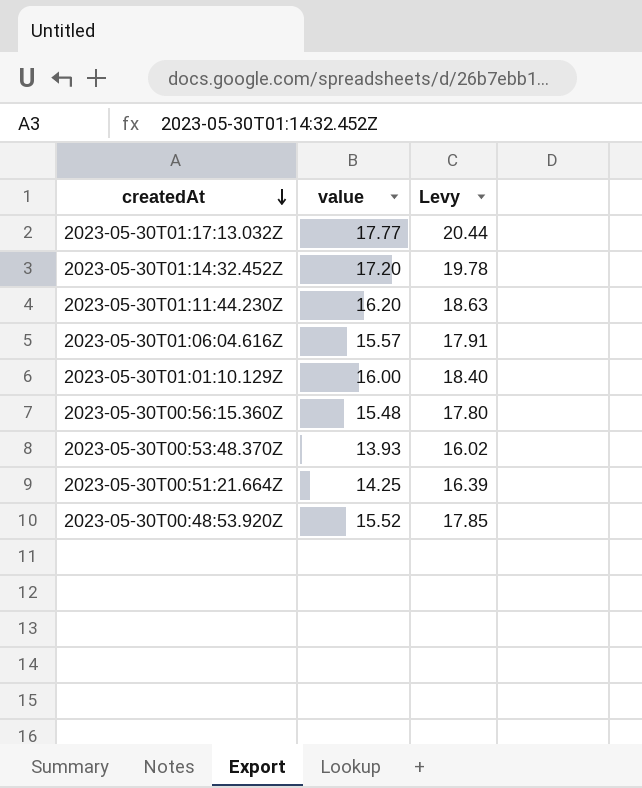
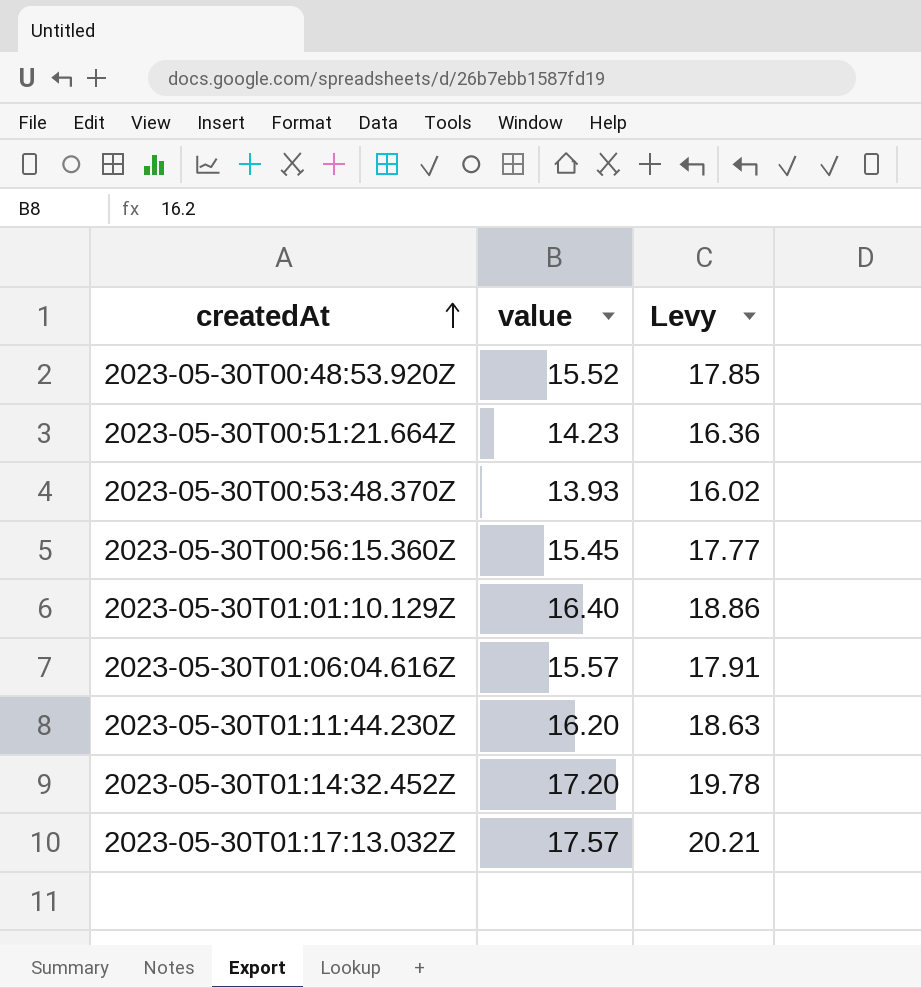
row order: createdAt descending -> createdAt ascending
2023-05-30T00:51:21.664Z | value: 14.25 -> 14.23
2023-05-30T00:51:21.664Z | Levy: 16.39 -> 16.36
2023-05-30T00:56:15.360Z | value: 15.48 -> 15.45
2023-05-30T00:56:15.360Z | Levy: 17.80 -> 17.77
2023-05-30T01:01:10.129Z | value: 16.00 -> 16.40
2023-05-30T01:01:10.129Z | Levy: 18.40 -> 18.86
2023-05-30T01:17:13.032Z | value: 17.77 -> 17.57
2023-05-30T01:17:13.032Z | Levy: 20.44 -> 20.21

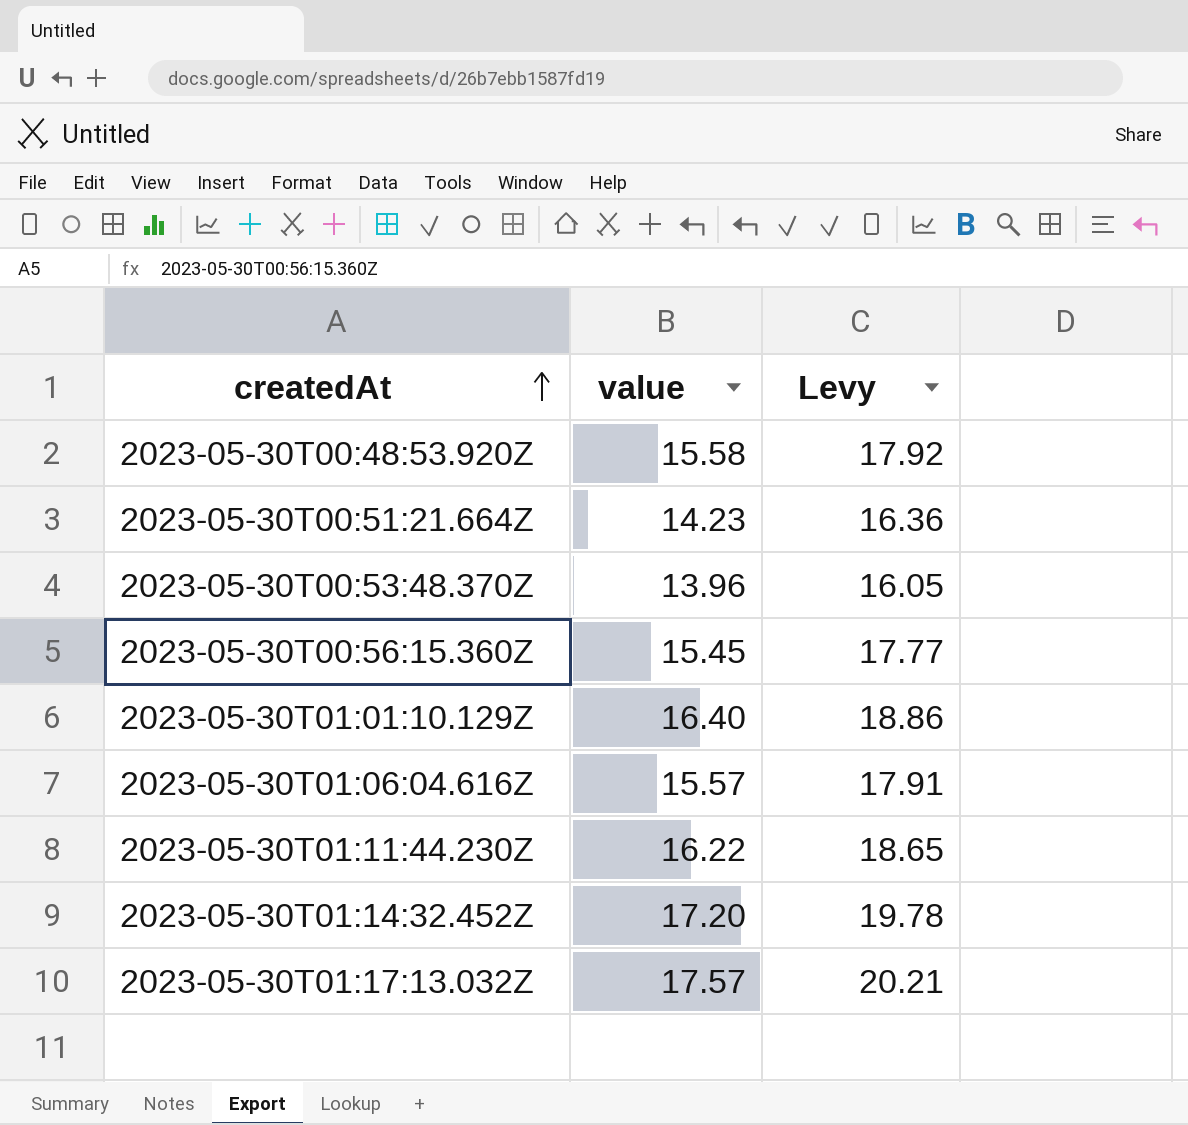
2023-05-30T00:48:53.920Z | value: 15.52 -> 15.58
2023-05-30T00:48:53.920Z | Levy: 17.85 -> 17.92
2023-05-30T00:53:48.370Z | value: 13.93 -> 13.96
2023-05-30T00:53:48.370Z | Levy: 16.02 -> 16.05
2023-05-30T01:11:44.230Z | value: 16.20 -> 16.22
2023-05-30T01:11:44.230Z | Levy: 18.63 -> 18.65

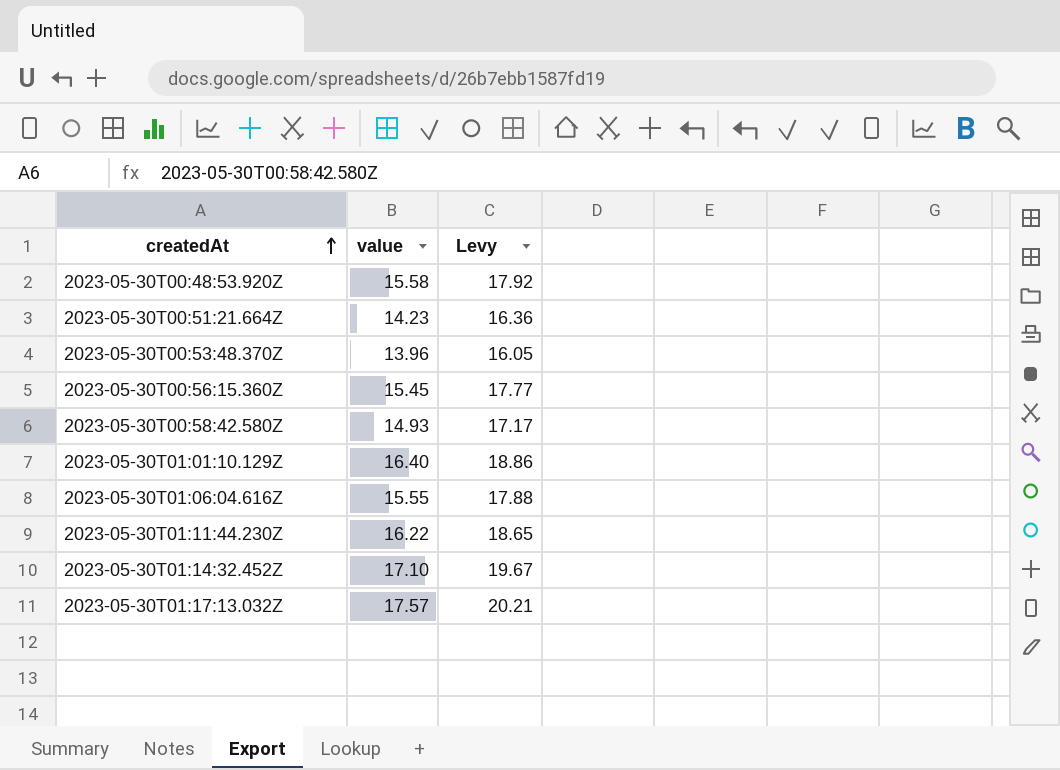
row 2023-05-30T00:58:42.580Z: none -> 14.93 | 17.17
2023-05-30T01:06:04.616Z | value: 15.57 -> 15.55
2023-05-30T01:06:04.616Z | Levy: 17.91 -> 17.88
2023-05-30T01:14:32.452Z | value: 17.20 -> 17.10
2023-05-30T01:14:32.452Z | Levy: 19.78 -> 19.67

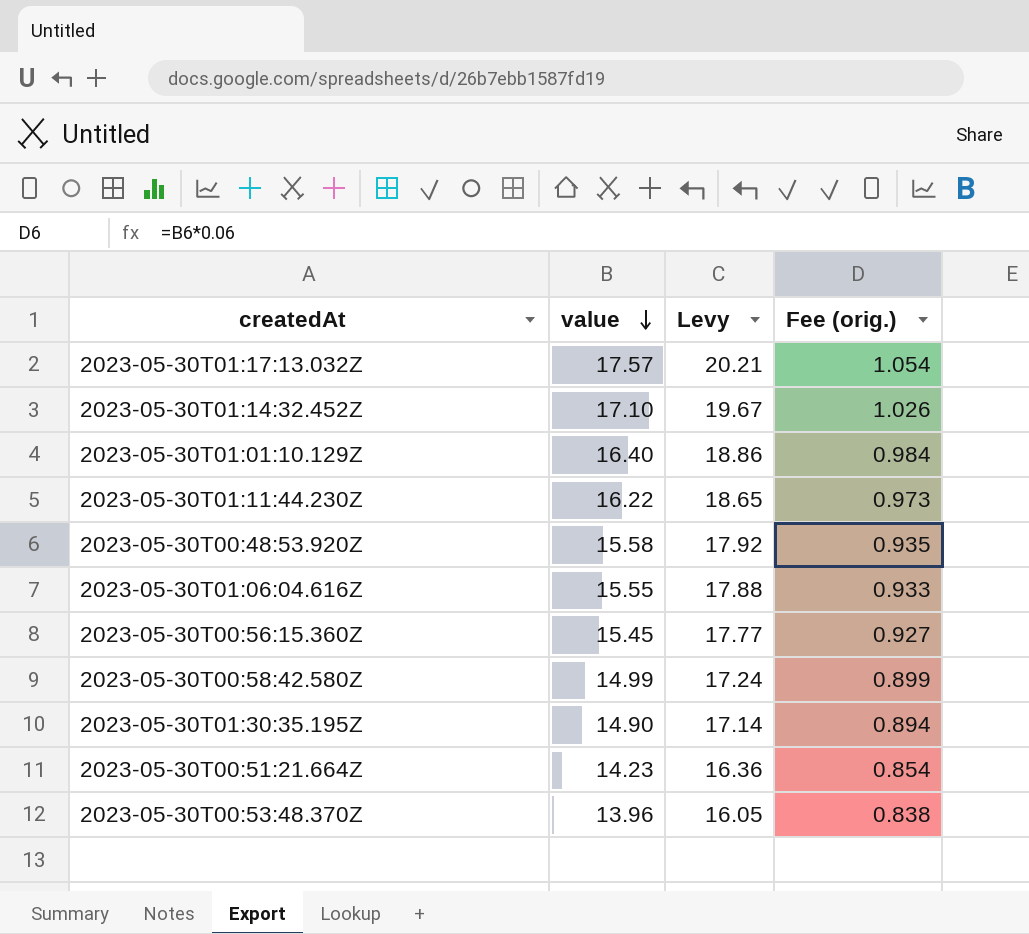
row order: createdAt ascending -> value descending
column Fee (orig.) | formula: none -> [value] * 0.06
2023-05-30T00:58:42.580Z | value: 14.93 -> 14.99
2023-05-30T00:58:42.580Z | Levy: 17.17 -> 17.24
row 2023-05-30T01:30:35.195Z: none -> 14.90 | 17.14 | 0.894

